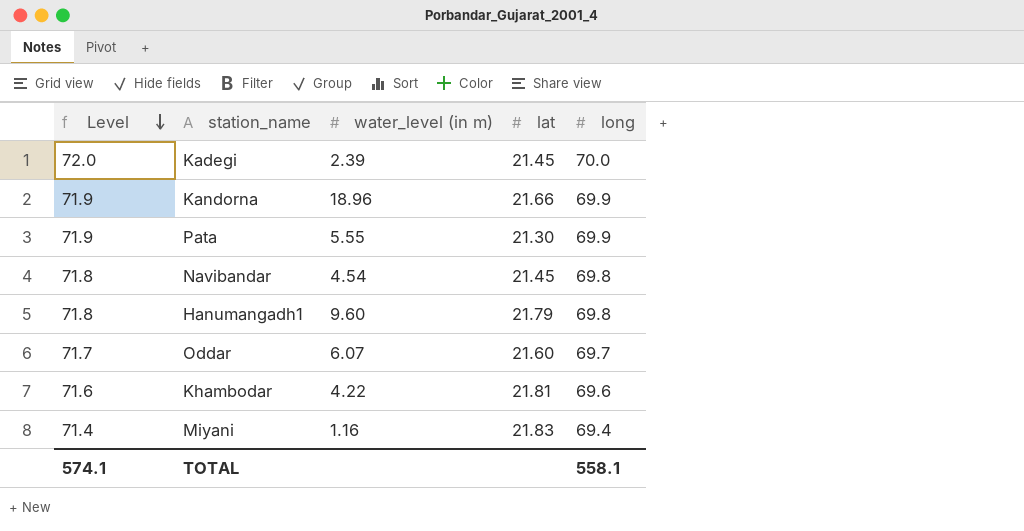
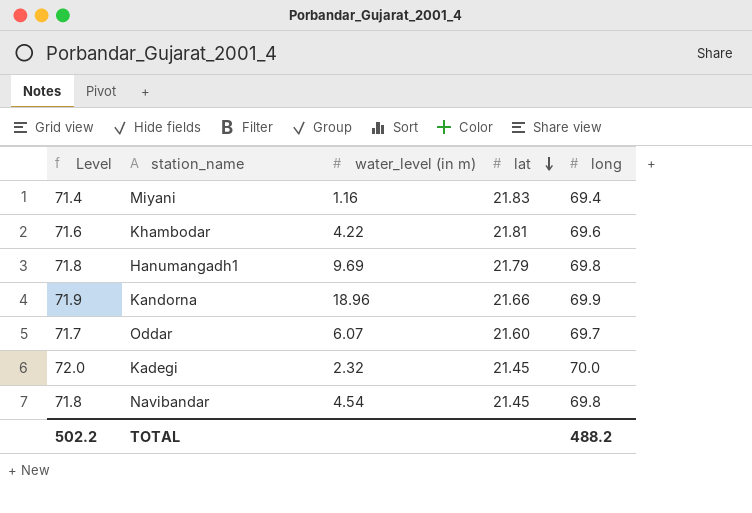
row order: Level descending -> lat descending
row Pata: 71.9 | 5.55 | 21.30 | 69.9 -> none
Hanumangadh1 | water_level (in m): 9.60 -> 9.69
Kadegi | water_level (in m): 2.39 -> 2.32
TOTAL | Level: 574.1 -> 502.2
TOTAL | long: 558.1 -> 488.2

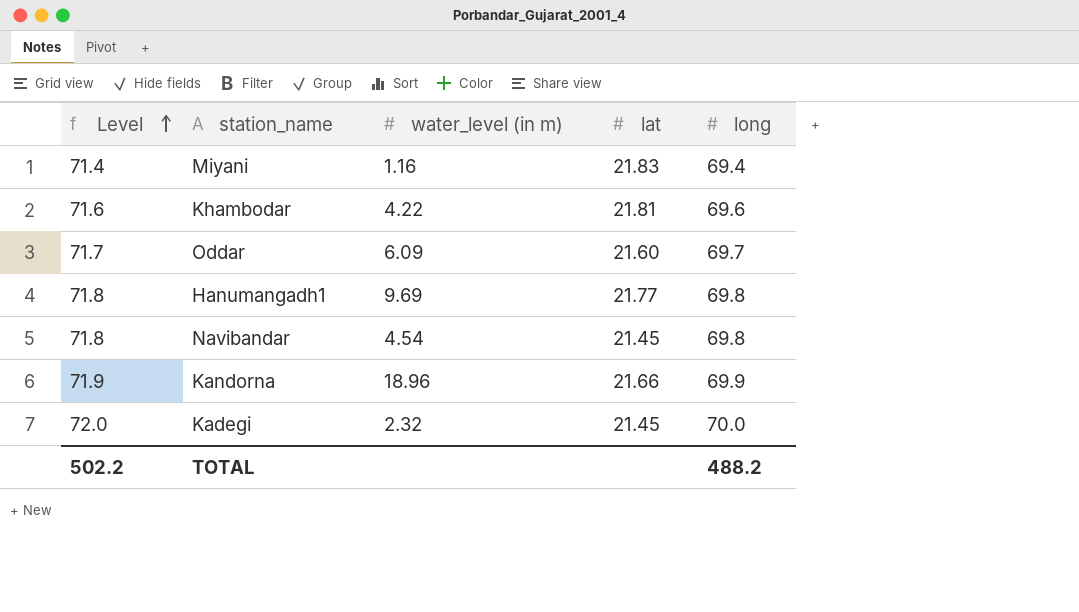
row order: lat descending -> Level ascending
Oddar | water_level (in m): 6.07 -> 6.09
Hanumangadh1 | lat: 21.79 -> 21.77

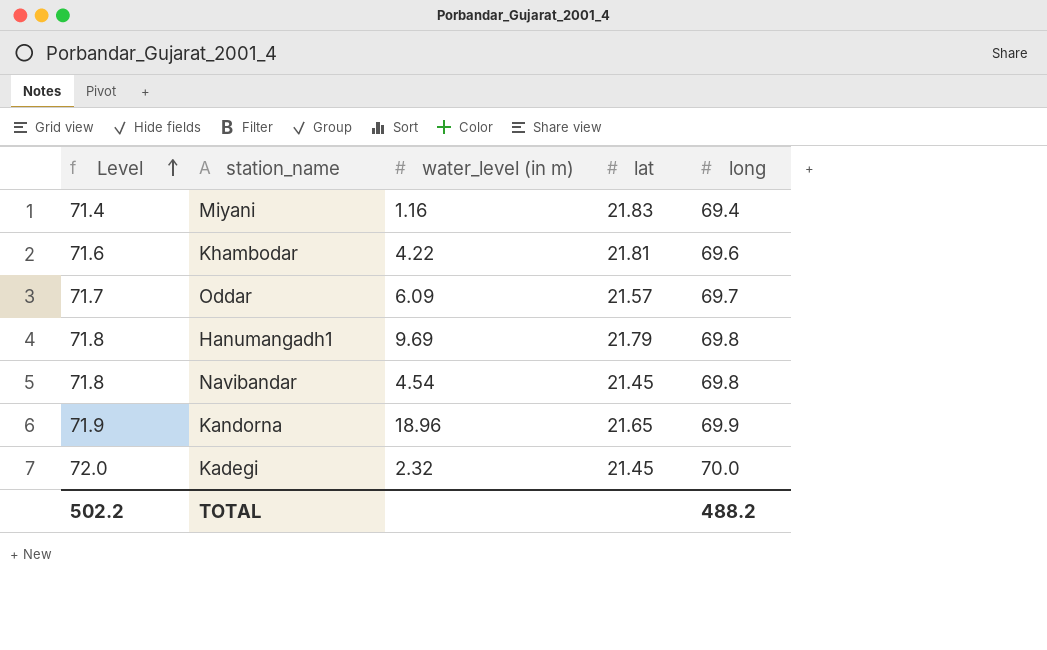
Oddar | lat: 21.60 -> 21.57
Hanumangadh1 | lat: 21.77 -> 21.79
Kandorna | lat: 21.66 -> 21.65

